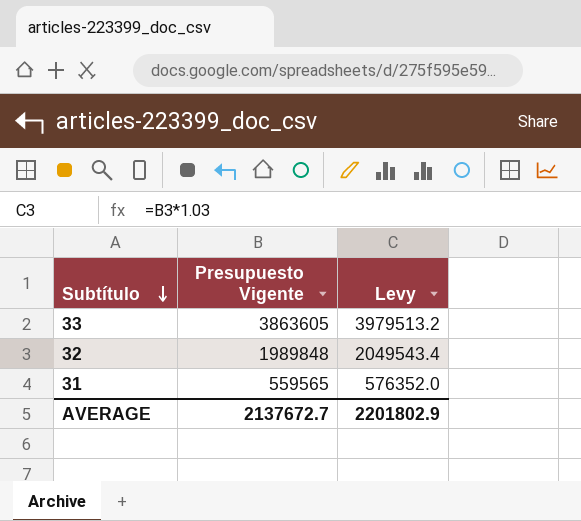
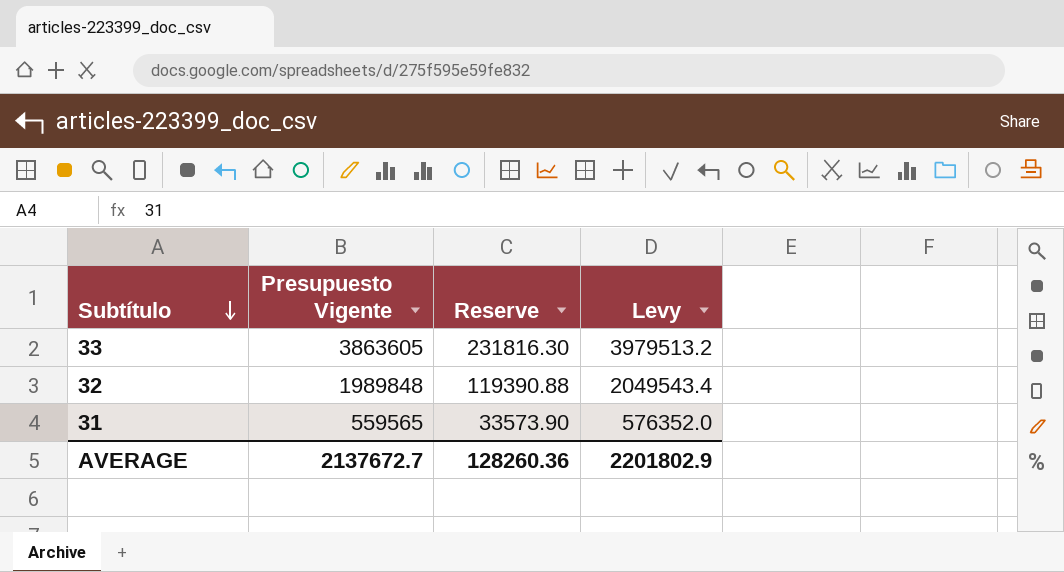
column Reserve | formula: none -> [Presupuesto Vigente] * 0.06

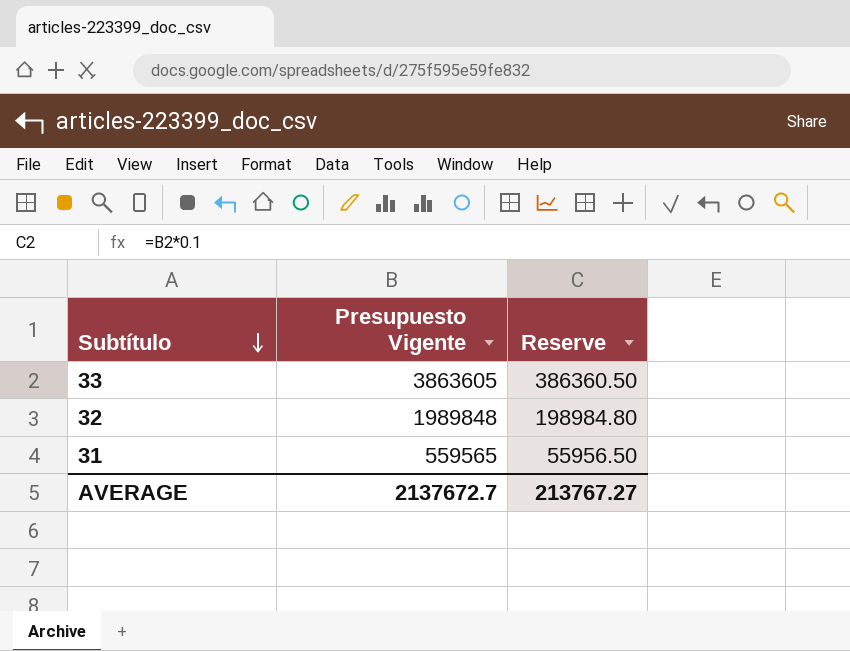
column Levy | formula: [Presupuesto Vigente] * 1.03 -> none
column Reserve | formula: [Presupuesto Vigente] * 0.06 -> [Presupuesto Vigente] * 0.1
AVERAGE | Reserve: 128260.36 -> 213767.27

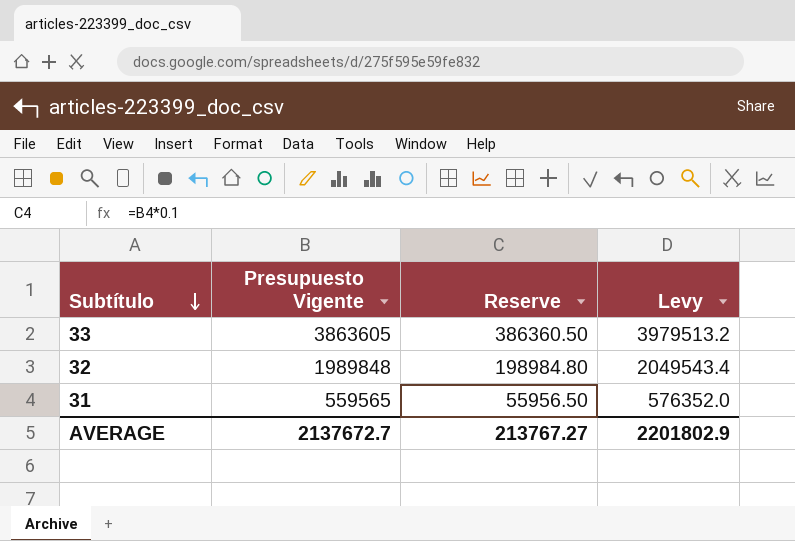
column Levy | formula: none -> [Presupuesto Vigente] * 1.03

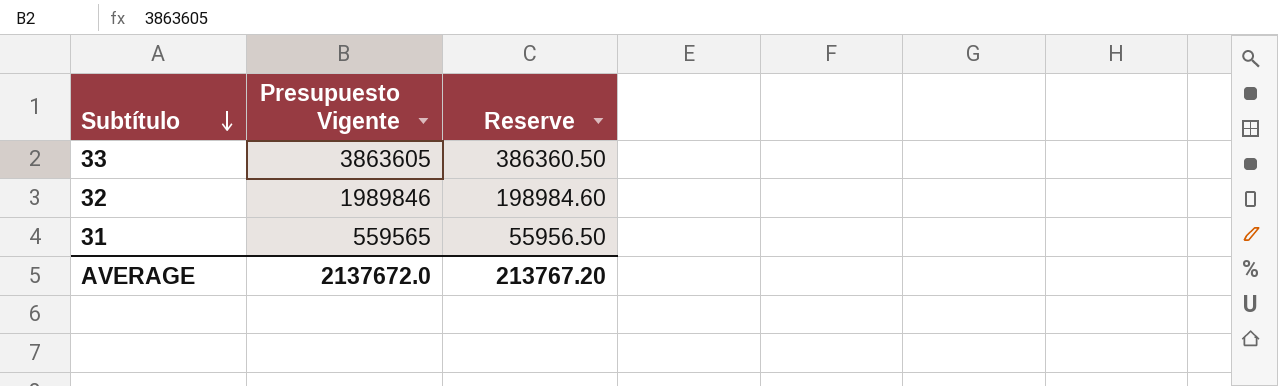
column Levy | formula: [Presupuesto Vigente] * 1.03 -> none
32 | Presupuesto Vigente: 1989848 -> 1989846
32 | Reserve: 198984.80 -> 198984.60
AVERAGE | Presupuesto Vigente: 2137672.7 -> 2137672.0
AVERAGE | Reserve: 213767.27 -> 213767.20

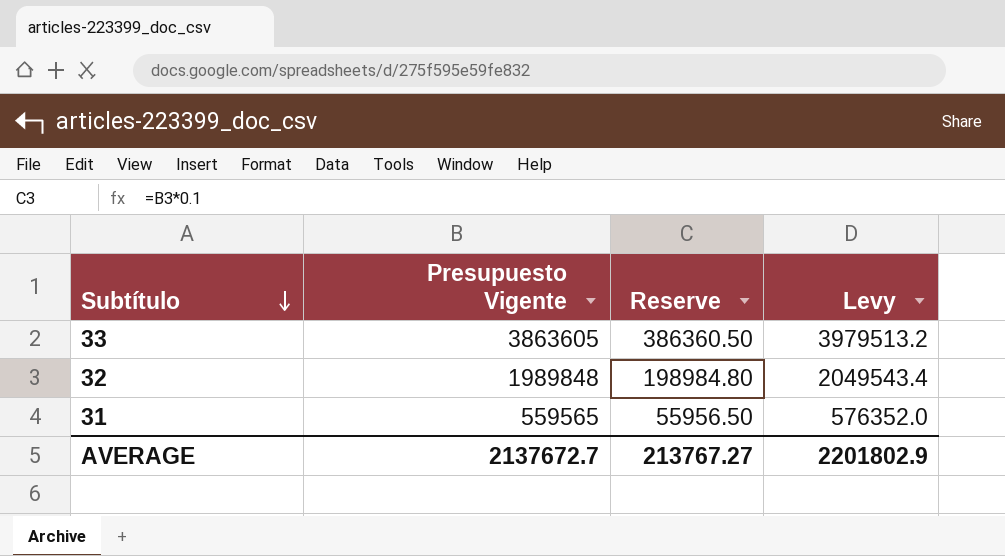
column Levy | formula: none -> [Presupuesto Vigente] * 1.03
32 | Presupuesto Vigente: 1989846 -> 1989848
32 | Reserve: 198984.60 -> 198984.80
AVERAGE | Presupuesto Vigente: 2137672.0 -> 2137672.7
AVERAGE | Reserve: 213767.20 -> 213767.27

